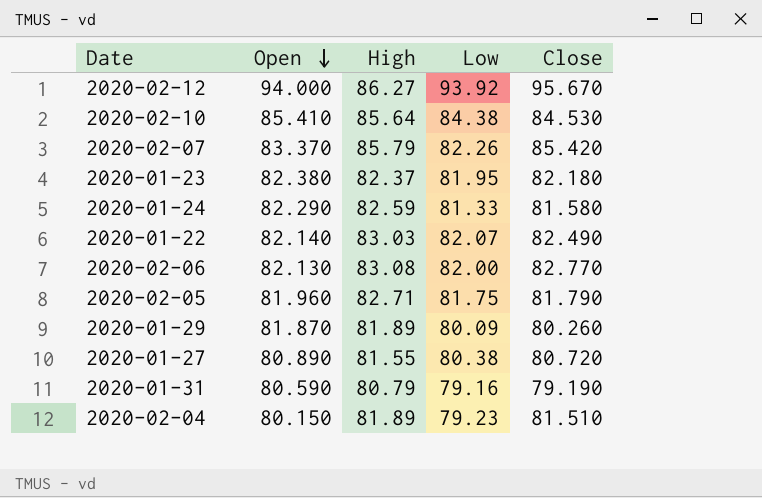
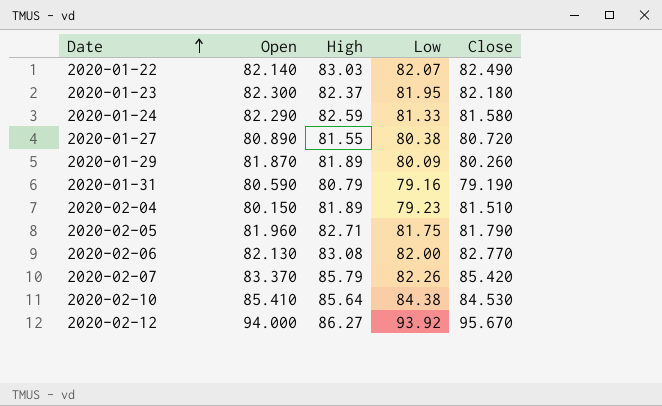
row order: Open descending -> Date ascending
2020-01-23 | Open: 82.380 -> 82.300

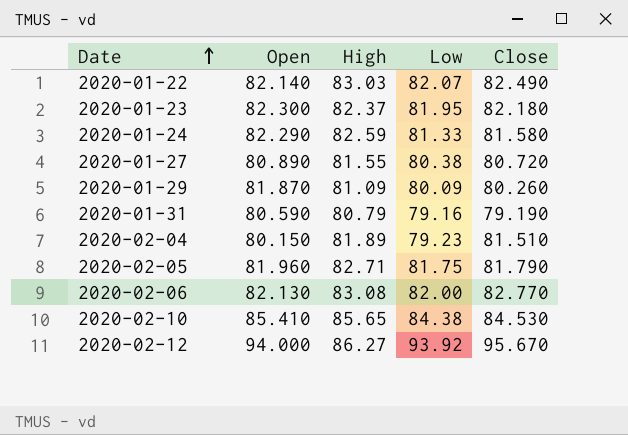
row 2020-02-07: 83.370 | 85.79 | 82.26 | 85.420 -> none
2020-01-29 | High: 81.89 -> 81.09
2020-02-10 | High: 85.64 -> 85.65

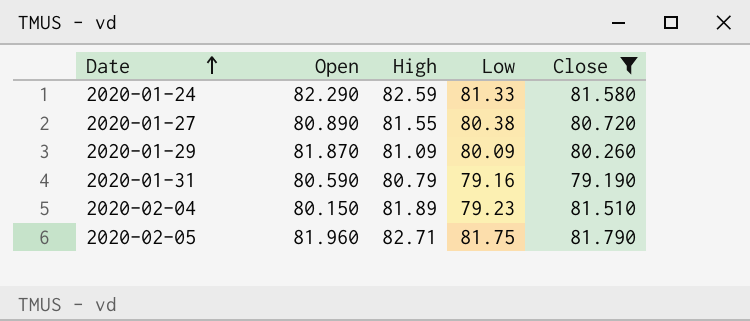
filter: none -> Close <= 81.790

